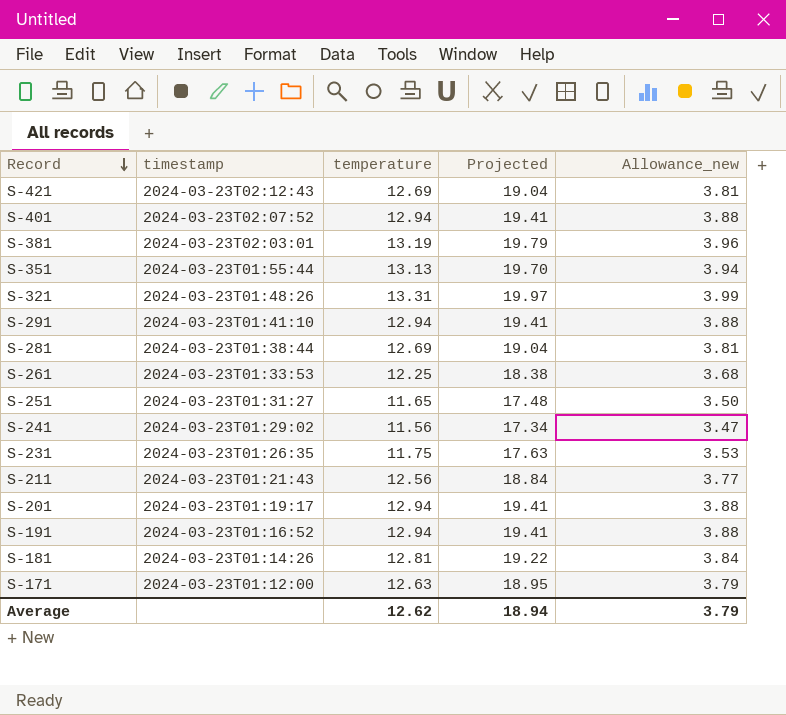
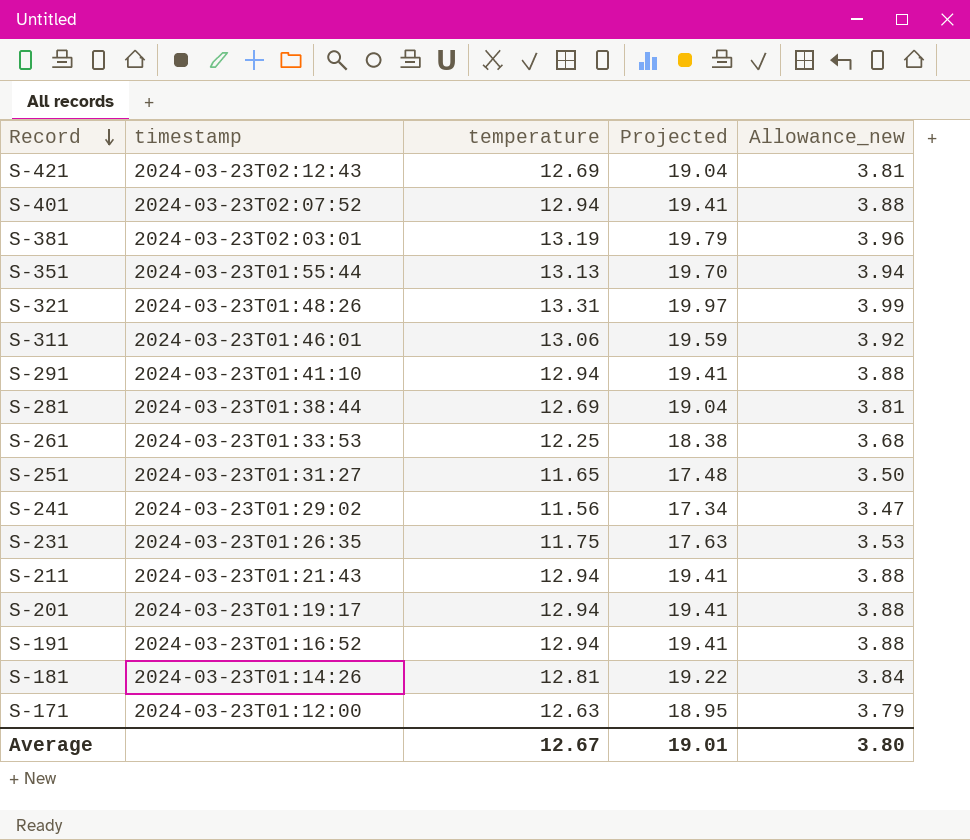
row S-311: none -> 2024-03-23T01:46:01 | 13.06 | 19.59 | 3.92
S-211 | temperature: 12.56 -> 12.94
S-211 | Projected: 18.84 -> 19.41
S-211 | Allowance_new: 3.77 -> 3.88
Average | temperature: 12.62 -> 12.67
Average | Projected: 18.94 -> 19.01
Average | Allowance_new: 3.79 -> 3.80

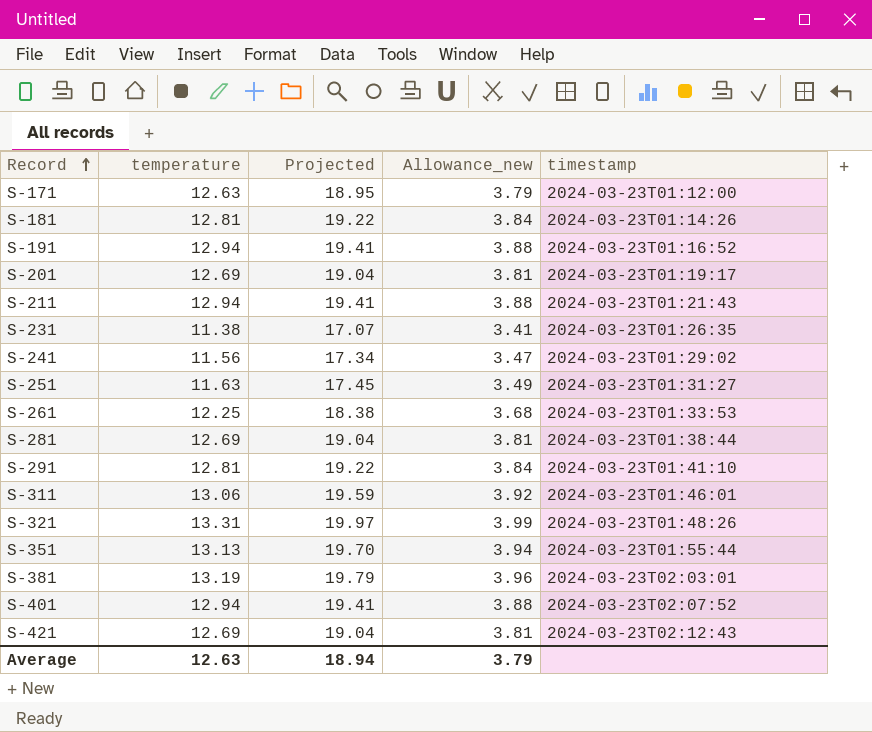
row order: Record descending -> Record ascending
column timestamp | position: 2 -> 5
S-201 | temperature: 12.94 -> 12.69
S-201 | Projected: 19.41 -> 19.04
S-201 | Allowance_new: 3.88 -> 3.81
S-231 | temperature: 11.75 -> 11.38
S-231 | Projected: 17.63 -> 17.07
S-231 | Allowance_new: 3.53 -> 3.41
S-251 | temperature: 11.65 -> 11.63
S-251 | Projected: 17.48 -> 17.45
S-251 | Allowance_new: 3.50 -> 3.49
S-291 | temperature: 12.94 -> 12.81
S-291 | Projected: 19.41 -> 19.22
S-291 | Allowance_new: 3.88 -> 3.84
Average | temperature: 12.67 -> 12.63
Average | Projected: 19.01 -> 18.94
Average | Allowance_new: 3.80 -> 3.79

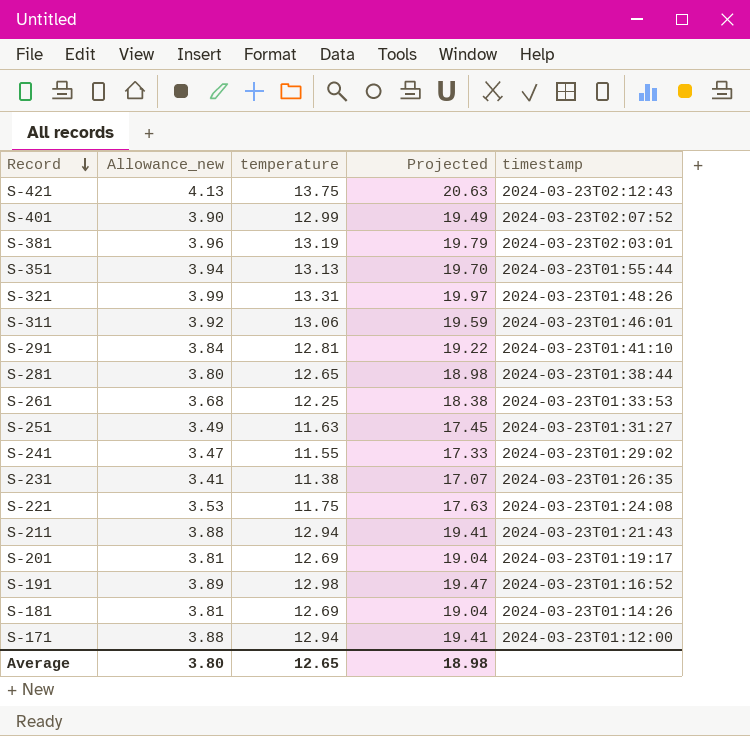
row order: Record ascending -> Record descending
column Allowance_new | position: 4 -> 2
S-421 | Allowance_new: 3.81 -> 4.13
S-421 | temperature: 12.69 -> 13.75
S-421 | Projected: 19.04 -> 20.63
S-401 | Allowance_new: 3.88 -> 3.90
S-401 | temperature: 12.94 -> 12.99
S-401 | Projected: 19.41 -> 19.49
S-281 | Allowance_new: 3.81 -> 3.80
S-281 | temperature: 12.69 -> 12.65
S-281 | Projected: 19.04 -> 18.98
S-241 | temperature: 11.56 -> 11.55
S-241 | Projected: 17.34 -> 17.33
row S-221: none -> 3.53 | 11.75 | 17.63 | 2024-03-23T01:24:08
S-191 | Allowance_new: 3.88 -> 3.89
S-191 | temperature: 12.94 -> 12.98
S-191 | Projected: 19.41 -> 19.47
S-181 | Allowance_new: 3.84 -> 3.81
S-181 | temperature: 12.81 -> 12.69
S-181 | Projected: 19.22 -> 19.04
S-171 | Allowance_new: 3.79 -> 3.88
S-171 | temperature: 12.63 -> 12.94
S-171 | Projected: 18.95 -> 19.41
Average | Allowance_new: 3.79 -> 3.80
Average | temperature: 12.63 -> 12.65
Average | Projected: 18.94 -> 18.98

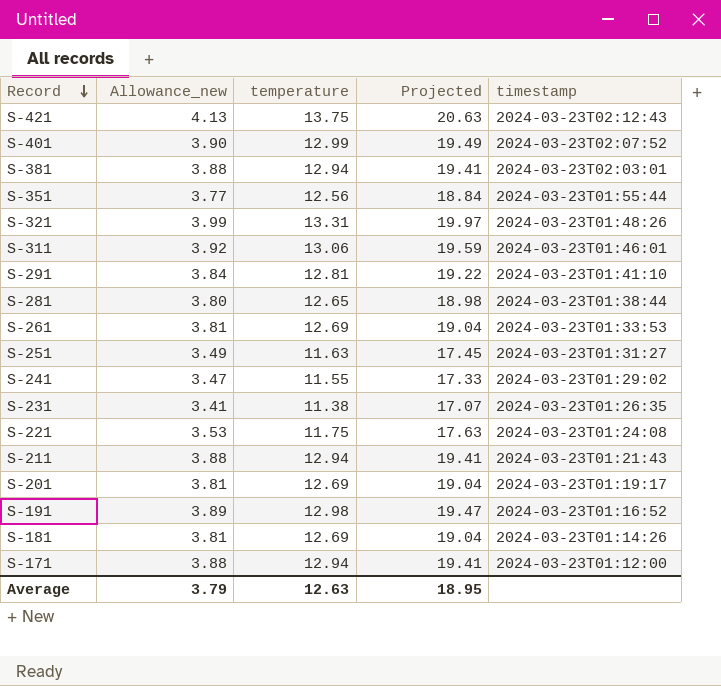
S-381 | Allowance_new: 3.96 -> 3.88
S-381 | temperature: 13.19 -> 12.94
S-381 | Projected: 19.79 -> 19.41
S-351 | Allowance_new: 3.94 -> 3.77
S-351 | temperature: 13.13 -> 12.56
S-351 | Projected: 19.70 -> 18.84
S-261 | Allowance_new: 3.68 -> 3.81
S-261 | temperature: 12.25 -> 12.69
S-261 | Projected: 18.38 -> 19.04
Average | Allowance_new: 3.80 -> 3.79
Average | temperature: 12.65 -> 12.63
Average | Projected: 18.98 -> 18.95

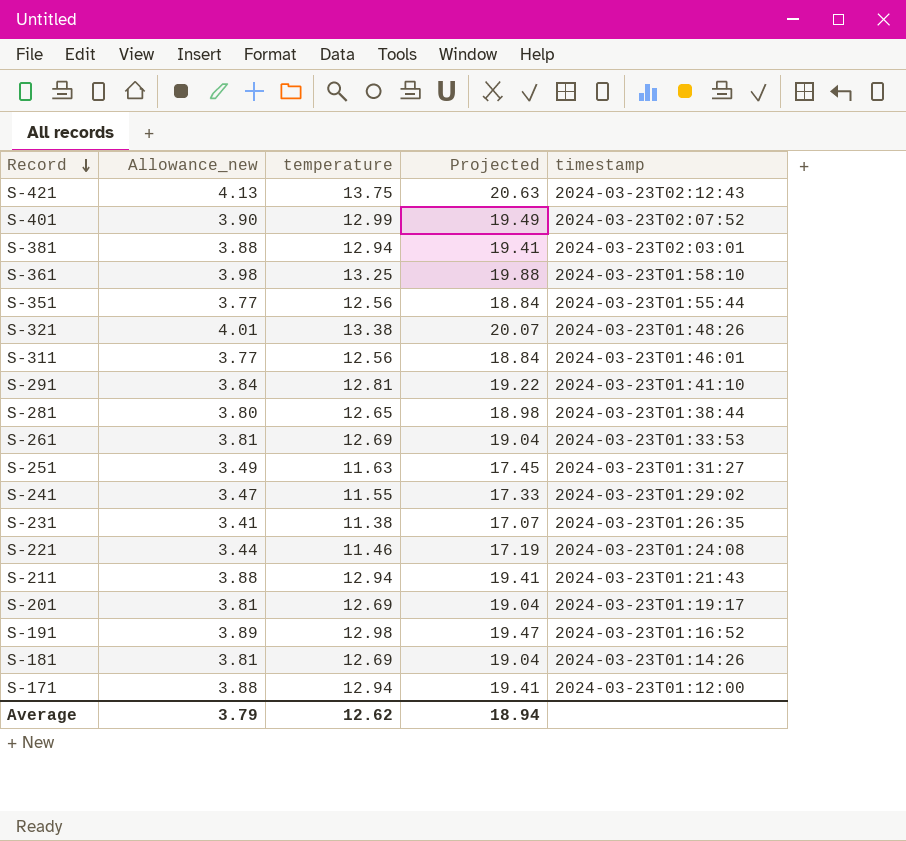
row S-361: none -> 3.98 | 13.25 | 19.88 | 2024-03-23T01:58:10
S-321 | Allowance_new: 3.99 -> 4.01
S-321 | temperature: 13.31 -> 13.38
S-321 | Projected: 19.97 -> 20.07
S-311 | Allowance_new: 3.92 -> 3.77
S-311 | temperature: 13.06 -> 12.56
S-311 | Projected: 19.59 -> 18.84
S-221 | Allowance_new: 3.53 -> 3.44
S-221 | temperature: 11.75 -> 11.46
S-221 | Projected: 17.63 -> 17.19
Average | temperature: 12.63 -> 12.62
Average | Projected: 18.95 -> 18.94

